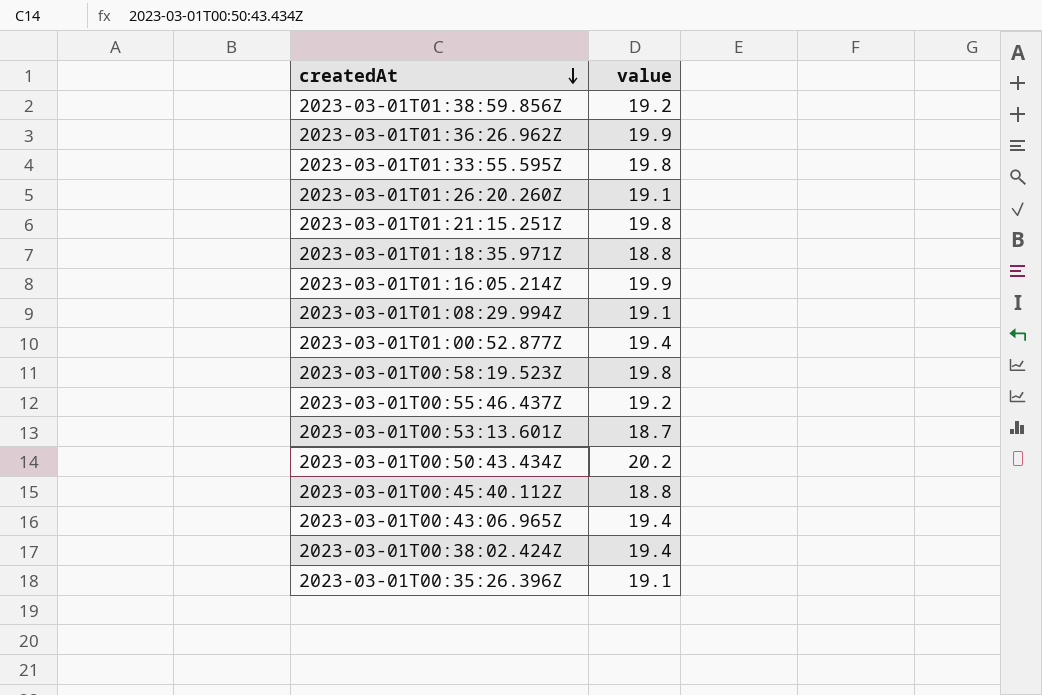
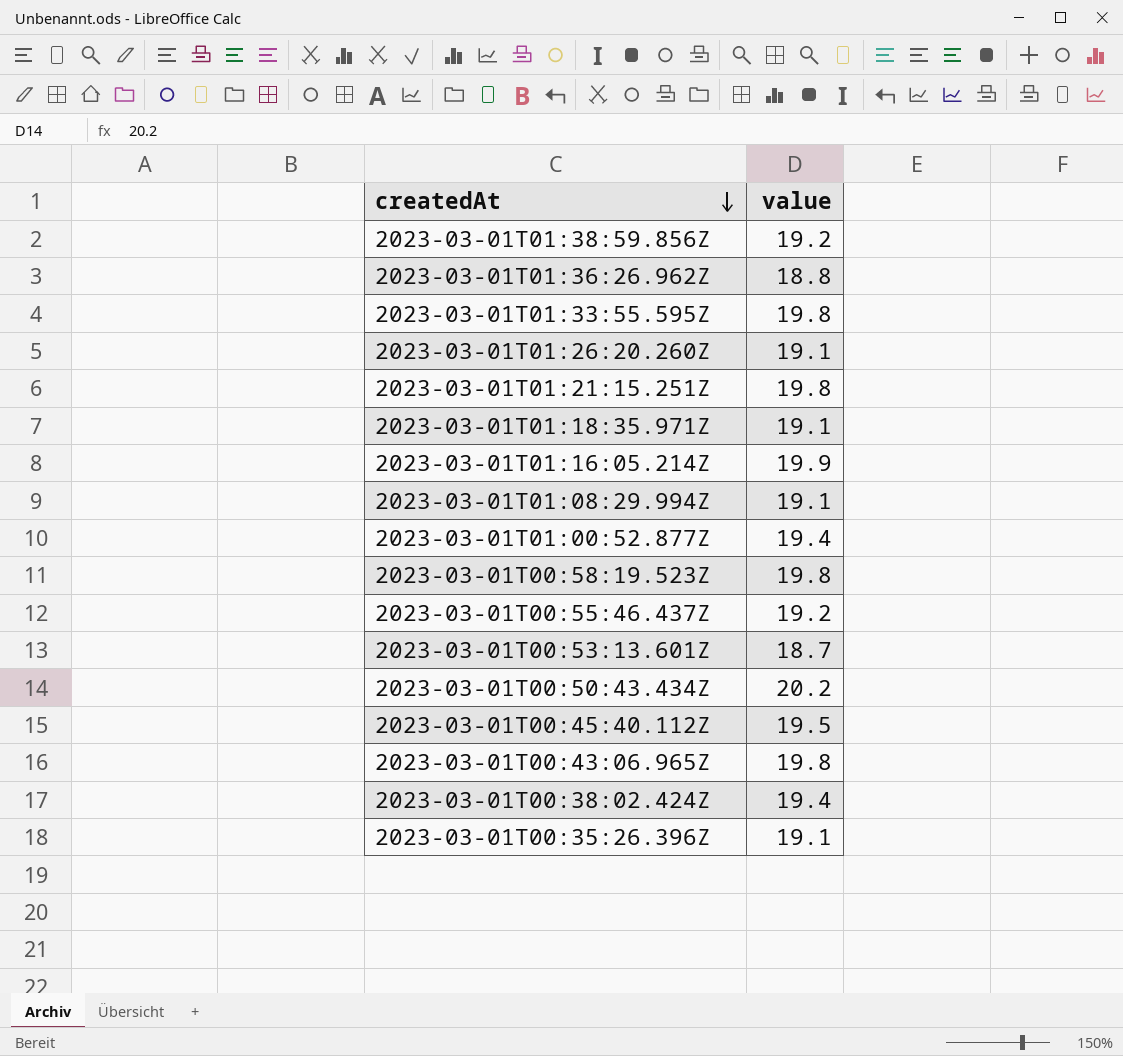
2023-03-01T01:36:26.962Z | value: 19.9 -> 18.8
2023-03-01T01:18:35.971Z | value: 18.8 -> 19.1
2023-03-01T00:45:40.112Z | value: 18.8 -> 19.5
2023-03-01T00:43:06.965Z | value: 19.4 -> 19.8

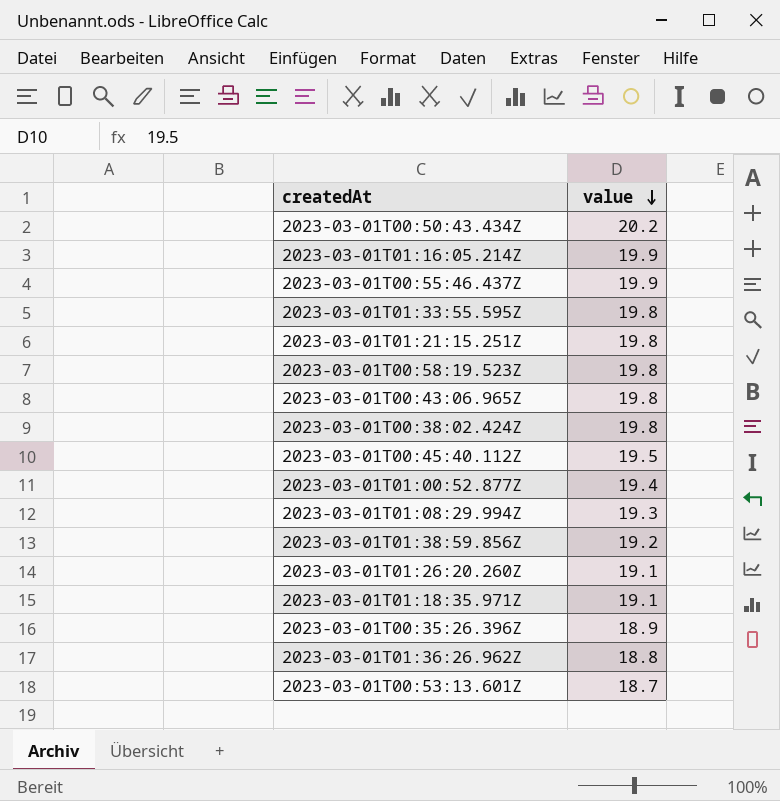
row order: createdAt descending -> value descending
2023-03-01T00:55:46.437Z | value: 19.2 -> 19.9
2023-03-01T00:38:02.424Z | value: 19.4 -> 19.8
2023-03-01T01:08:29.994Z | value: 19.1 -> 19.3
2023-03-01T00:35:26.396Z | value: 19.1 -> 18.9

